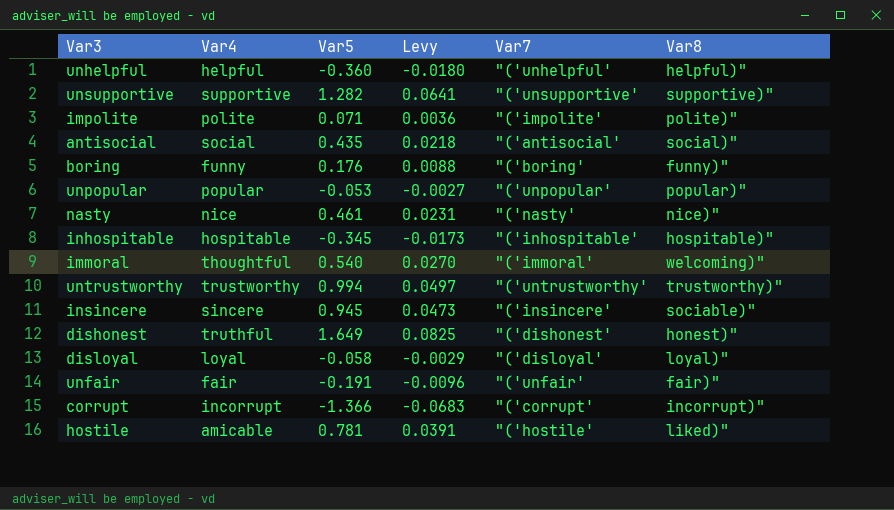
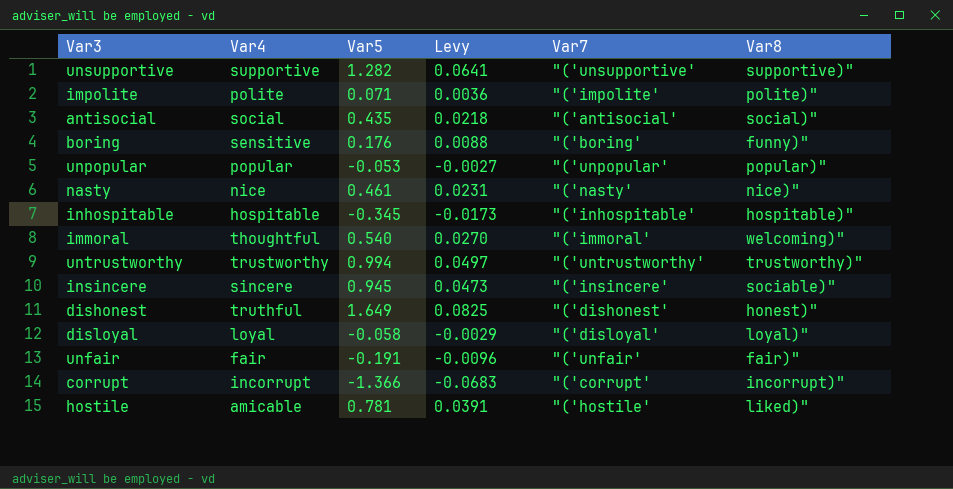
row unhelpful: helpful | -0.360 | -0.0180 | "('unhelpful' | helpful)" -> none
boring | Var4: funny -> sensitive

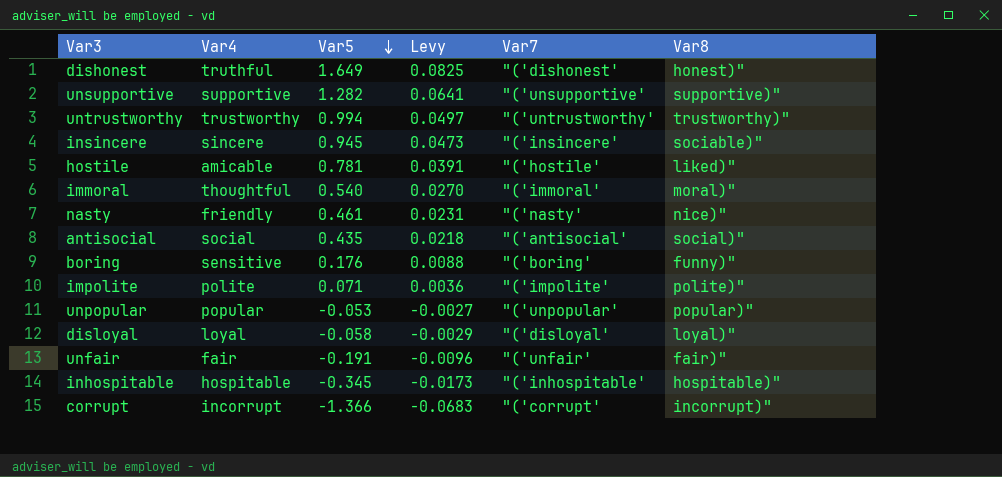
row order: none -> Var5 descending
immoral | Var8: welcoming)" -> moral)"
nasty | Var4: nice -> friendly

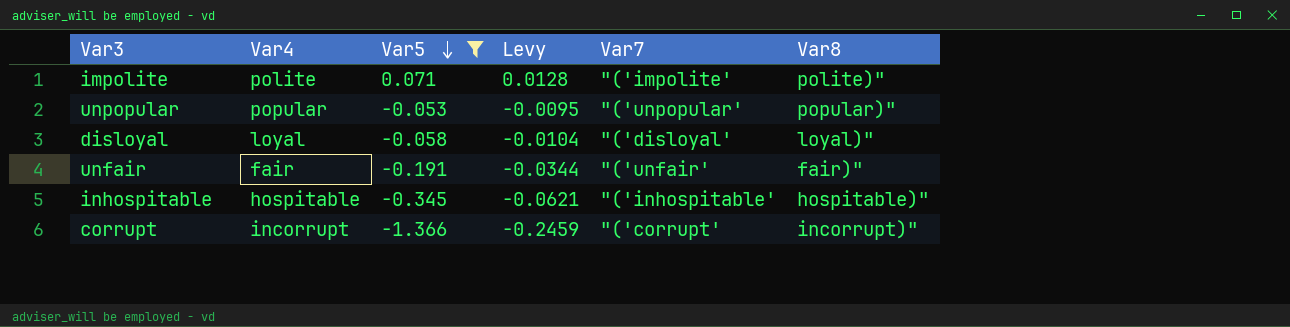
filter: none -> Var5 <= 0.071
column Levy | formula: [Var5] * 0.05 -> [Var5] * 0.18

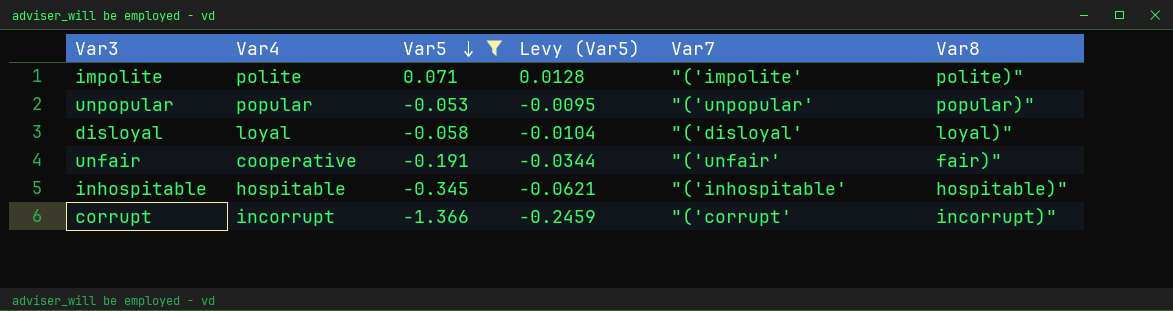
column name: Levy -> Levy (Var5)
unfair | Var4: fair -> cooperative

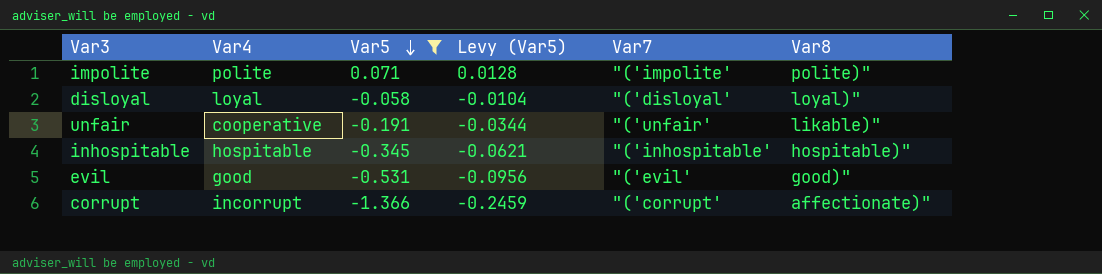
row unpopular: popular | -0.053 | -0.0095 | "('unpopular' | popular)" -> none
unfair | Var8: fair)" -> likable)"
row evil: none -> good | -0.531 | -0.0956 | "('evil' | good)"
corrupt | Var8: incorrupt)" -> affectionate)"

